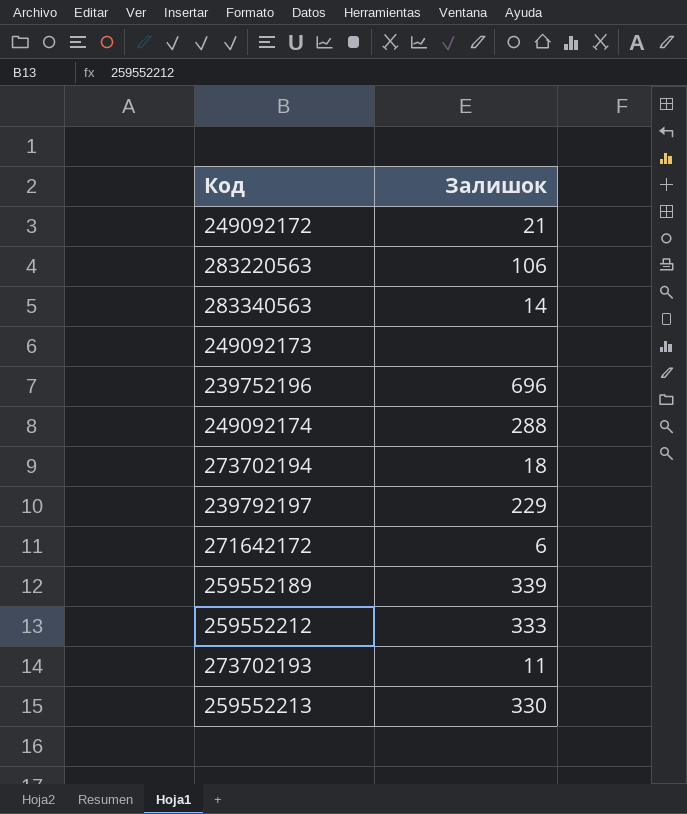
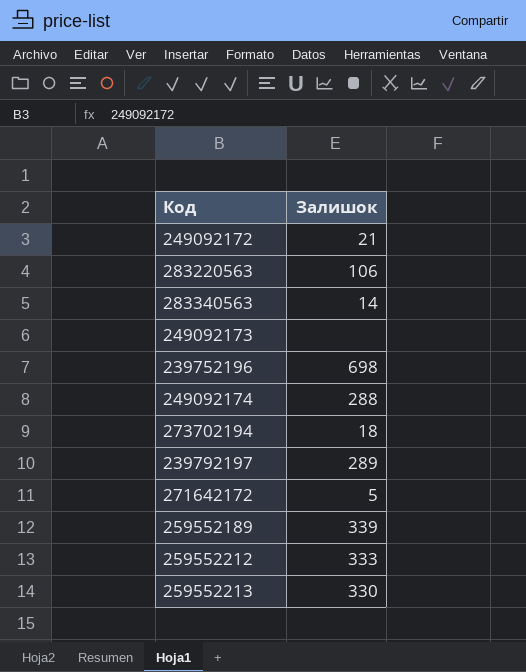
row 273702193: 11 -> none
239752196 | Залишок: 696 -> 698
239792197 | Залишок: 229 -> 289
271642172 | Залишок: 6 -> 5

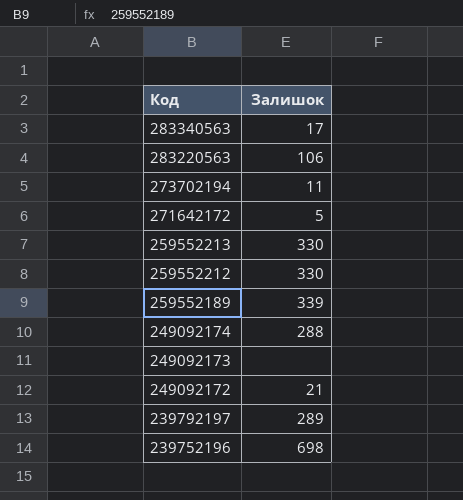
row order: none -> Код descending
283340563 | Залишок: 14 -> 17
273702194 | Залишок: 18 -> 11
259552212 | Залишок: 333 -> 330

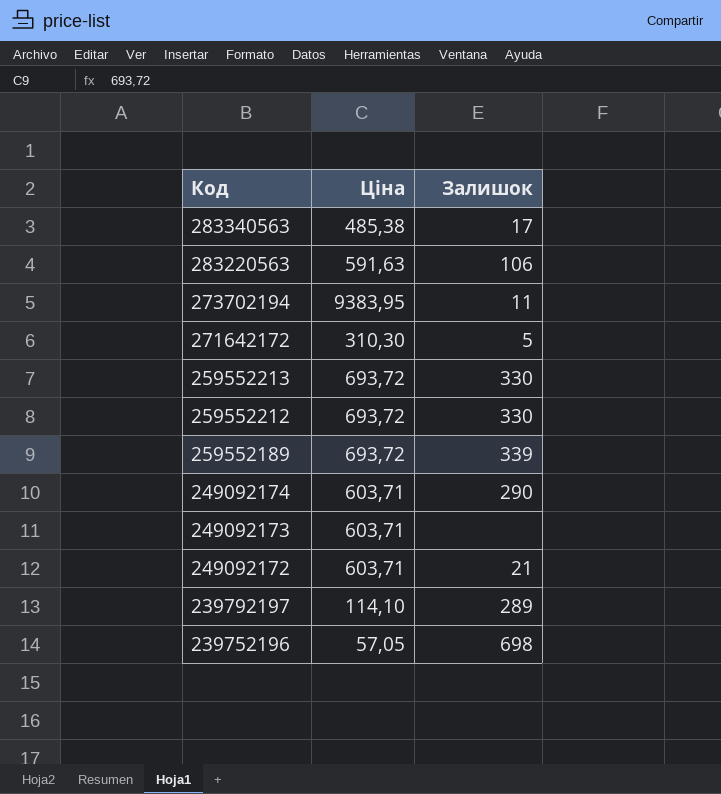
column Ціна | position: none -> 2
249092174 | Залишок: 288 -> 290

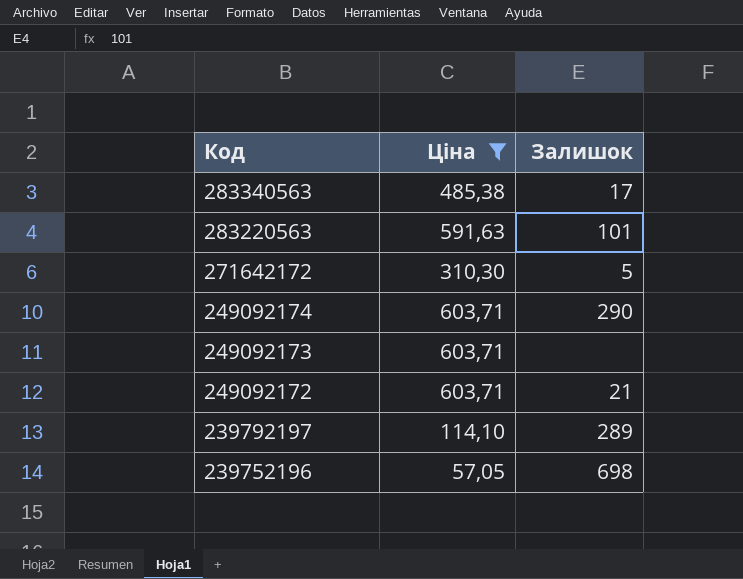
filter: none -> Ціна <= 603,71
283220563 | Залишок: 106 -> 101

